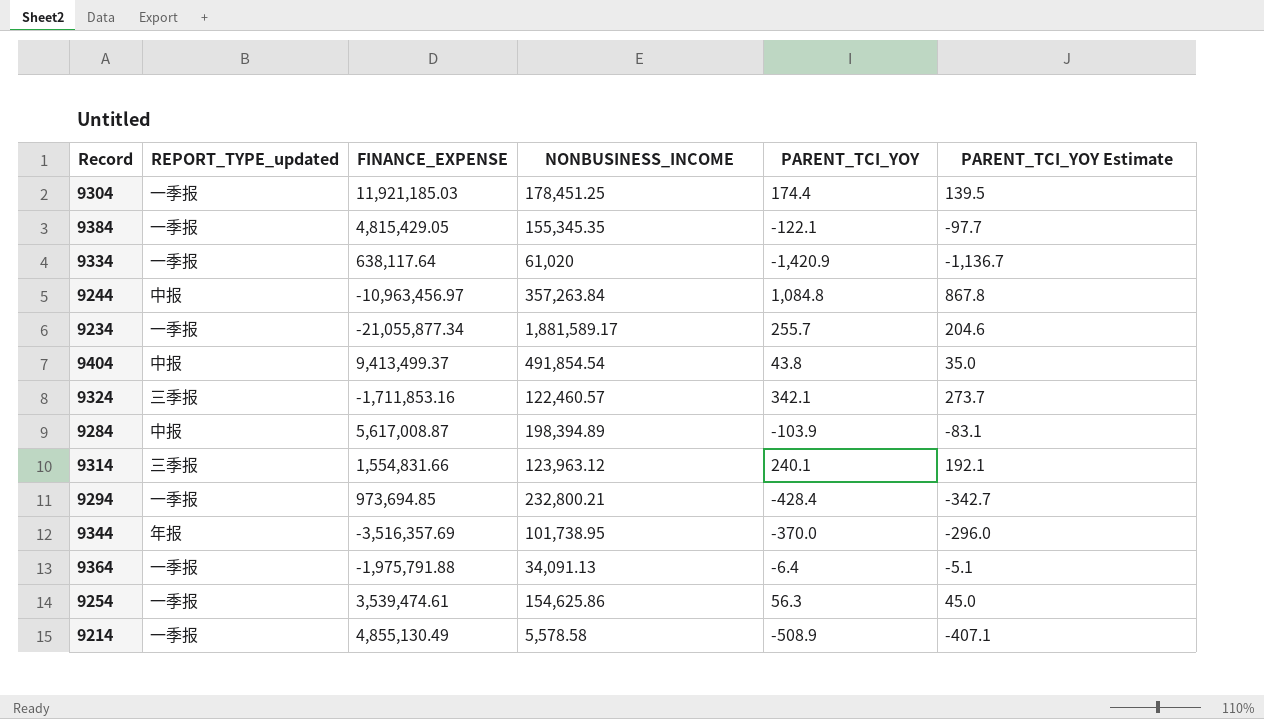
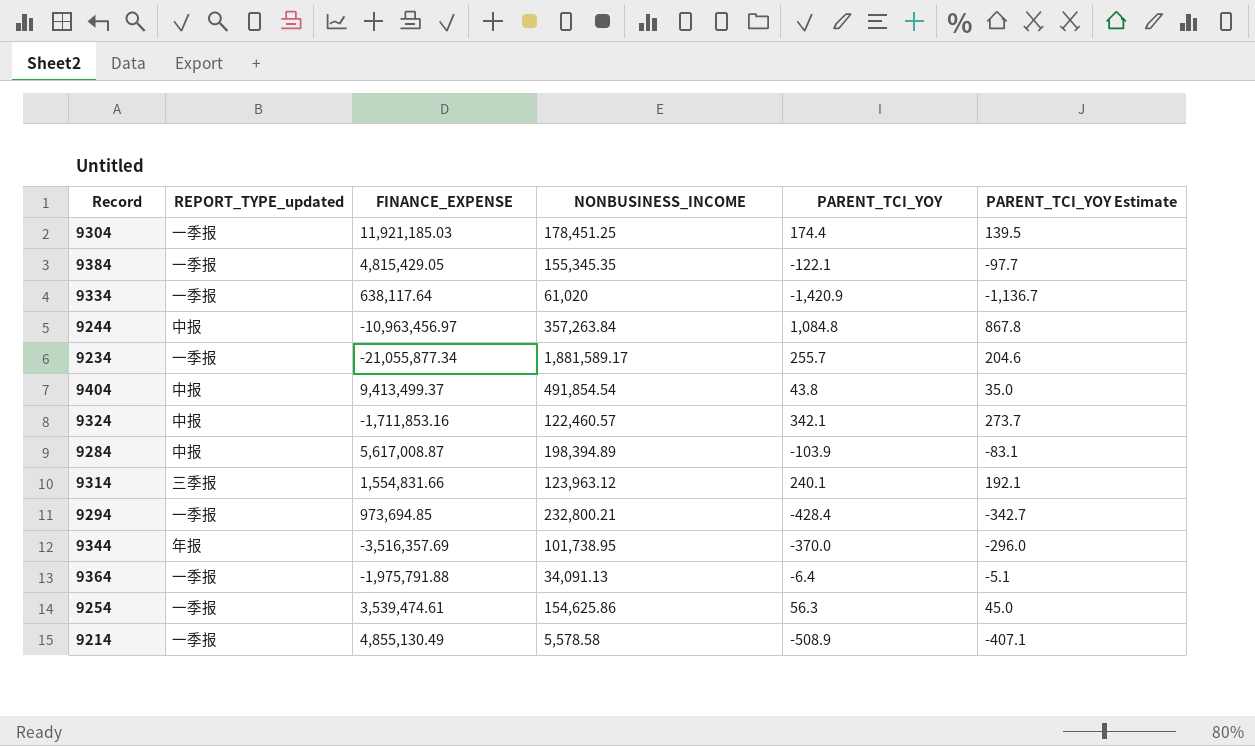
9324 | REPORT_TYPE_updated: 三季报 -> 中报

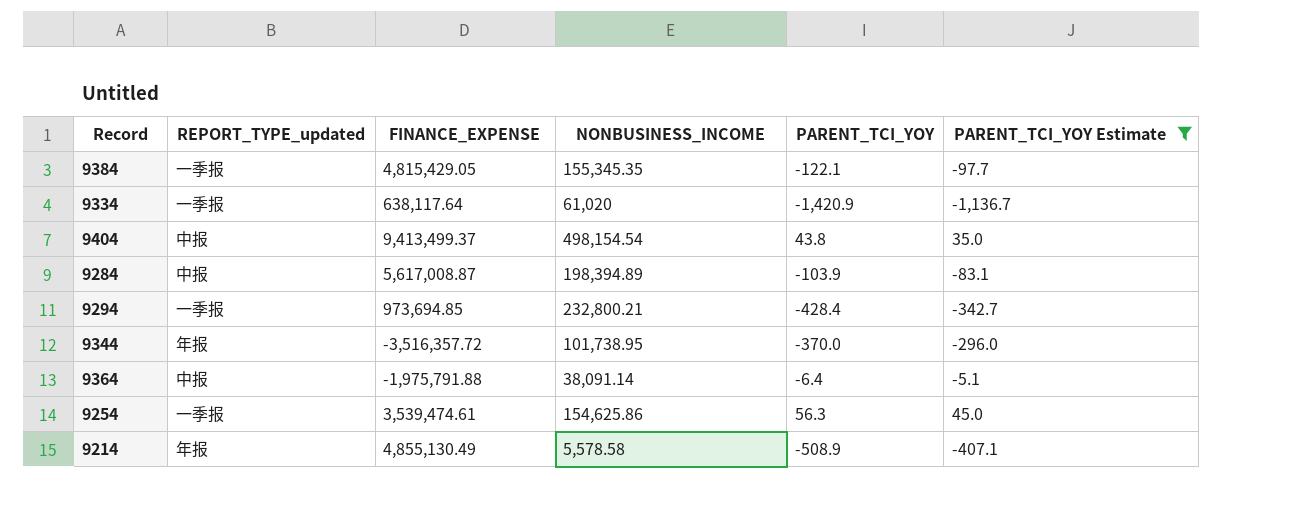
filter: none -> PARENT_TCI_YOY Estimate <= 45.0
9404 | NONBUSINESS_INCOME: 491,854.54 -> 498,154.54
9344 | FINANCE_EXPENSE: -3,516,357.69 -> -3,516,357.72
9364 | REPORT_TYPE_updated: 一季报 -> 中报
9364 | NONBUSINESS_INCOME: 34,091.13 -> 38,091.14
9214 | REPORT_TYPE_updated: 一季报 -> 年报

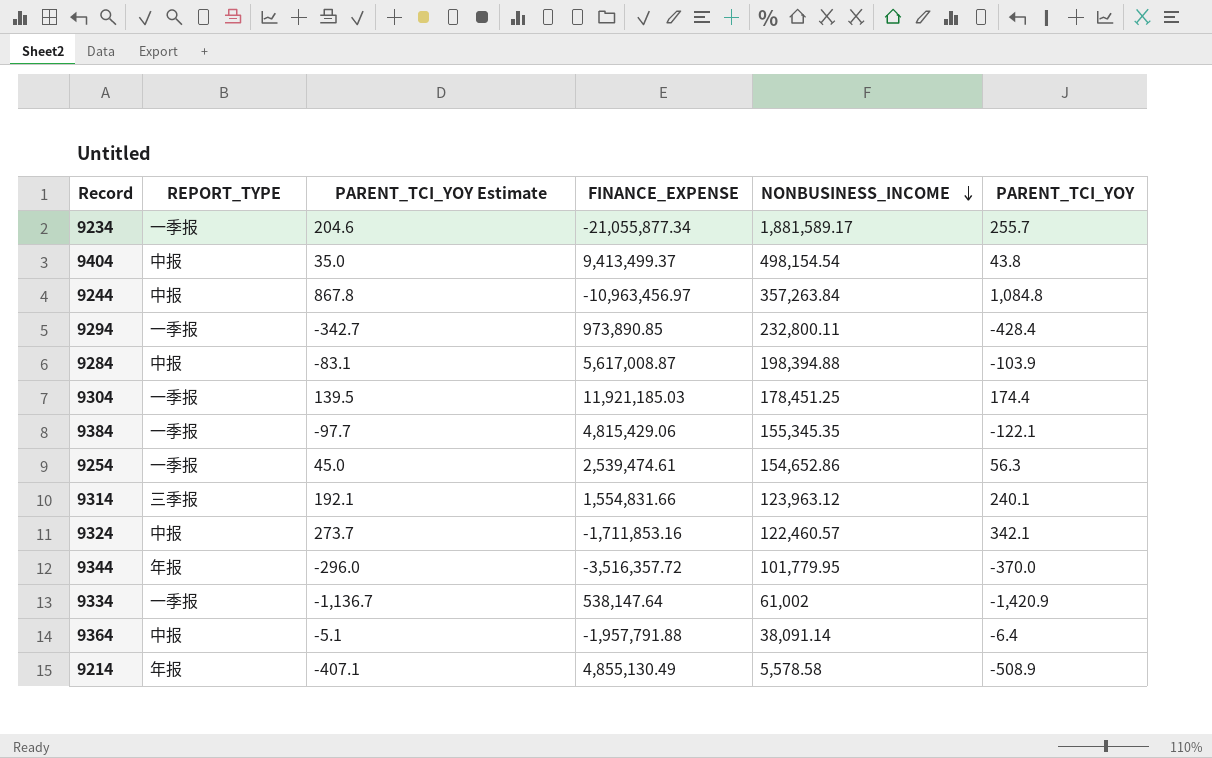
filter: PARENT_TCI_YOY Estimate <= 45.0 -> none
row order: none -> NONBUSINESS_INCOME descending
column name: REPORT_TYPE_updated -> REPORT_TYPE
column PARENT_TCI_YOY Estimate | position: 6 -> 3
9294 | FINANCE_EXPENSE: 973,694.85 -> 973,890.85
9294 | NONBUSINESS_INCOME: 232,800.21 -> 232,800.11
9284 | NONBUSINESS_INCOME: 198,394.89 -> 198,394.88
9384 | FINANCE_EXPENSE: 4,815,429.05 -> 4,815,429.06
9254 | FINANCE_EXPENSE: 3,539,474.61 -> 2,539,474.61
9254 | NONBUSINESS_INCOME: 154,625.86 -> 154,652.86
9344 | NONBUSINESS_INCOME: 101,738.95 -> 101,779.95
9334 | FINANCE_EXPENSE: 638,117.64 -> 538,147.64
9334 | NONBUSINESS_INCOME: 61,020 -> 61,002
9364 | FINANCE_EXPENSE: -1,975,791.88 -> -1,957,791.88

